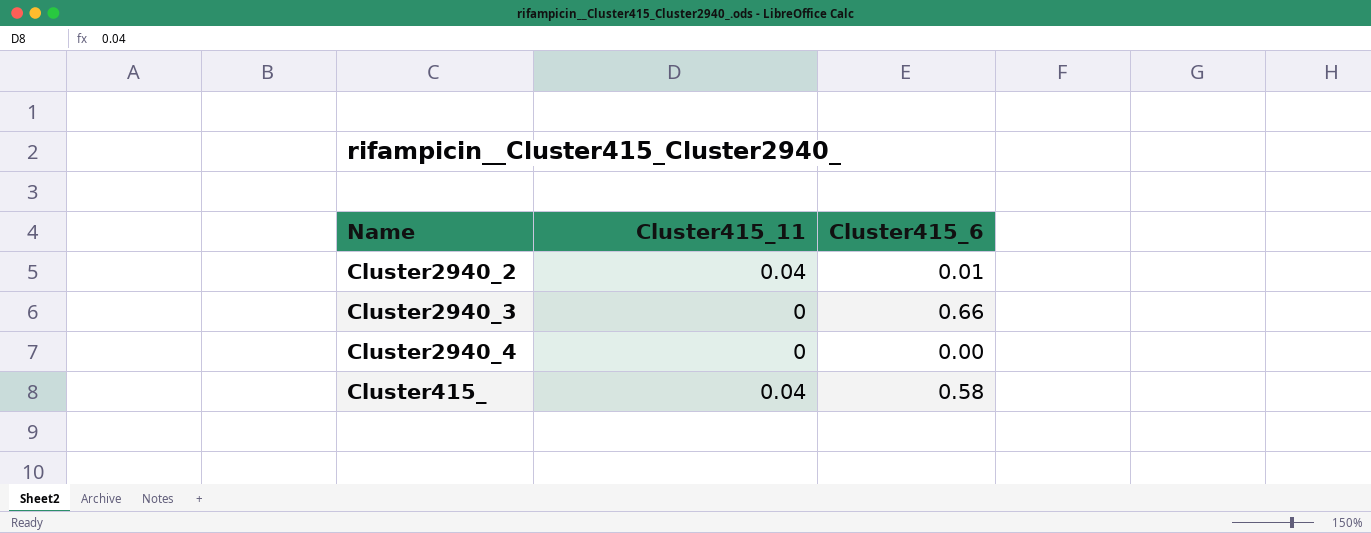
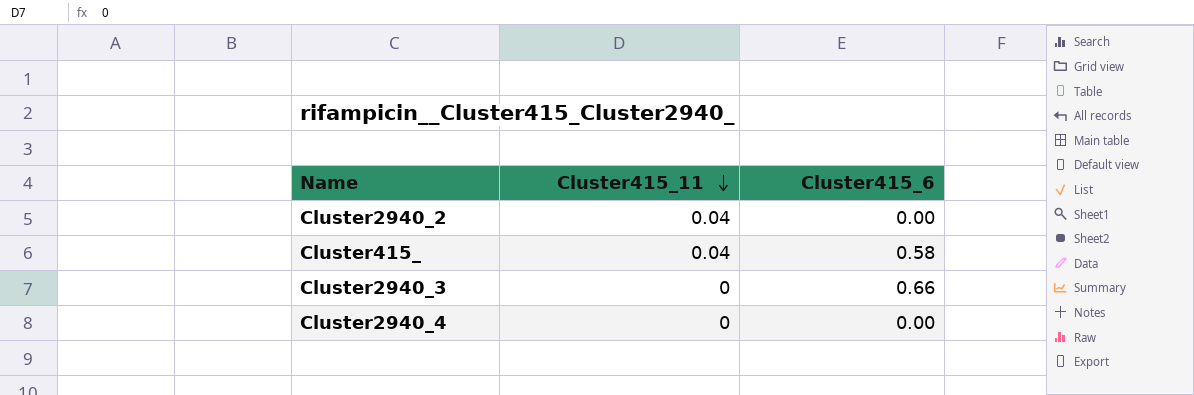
row order: none -> Cluster415_11 descending
Cluster2940_2 | Cluster415_6: 0.01 -> 0.00

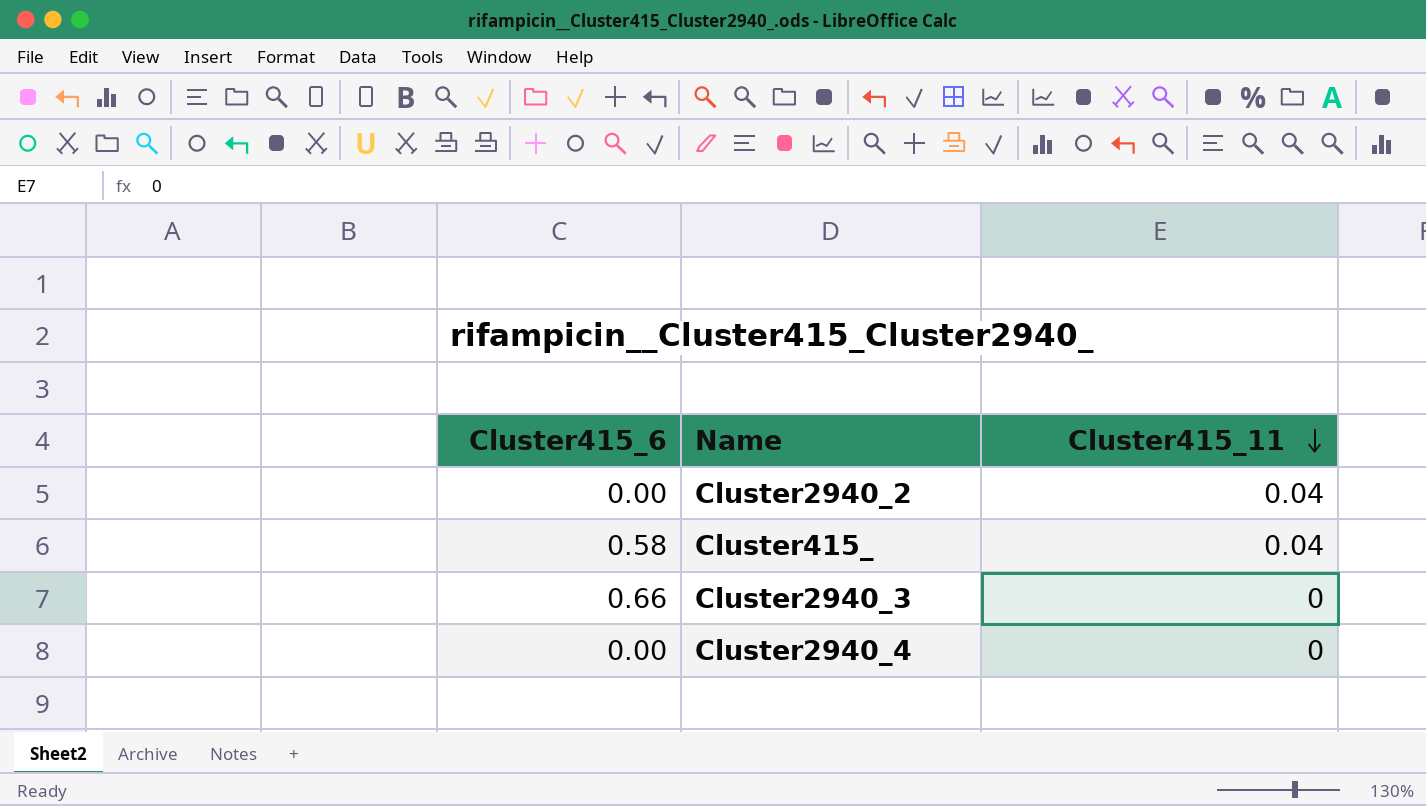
column Cluster415_6 | position: 3 -> 1

